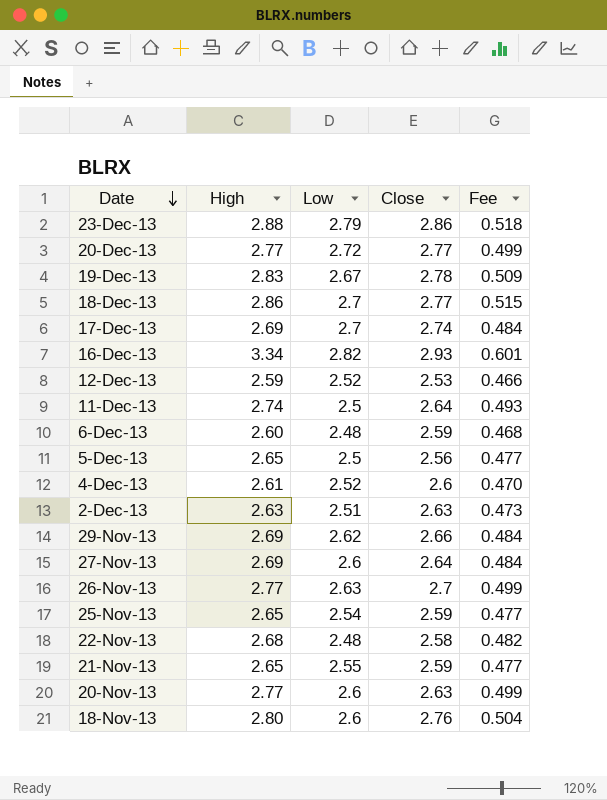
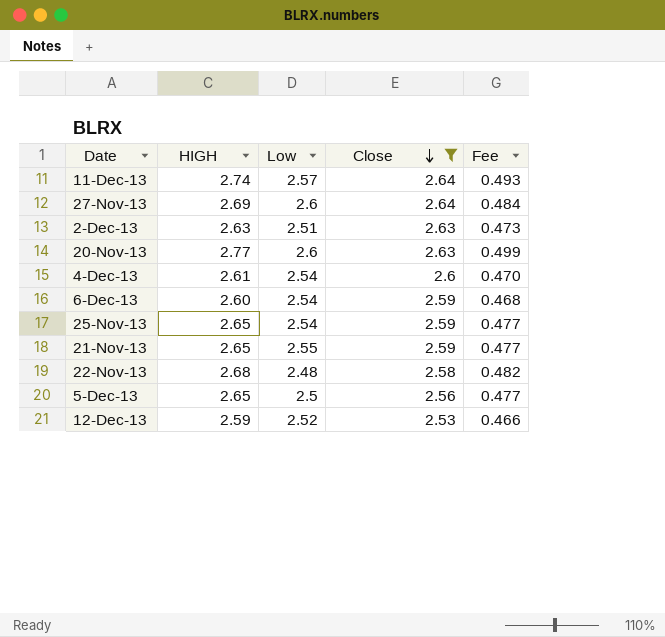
filter: none -> Close <= 2.64
row order: Date descending -> Close descending
column name: High -> HIGH
11-Dec-13 | Low: 2.5 -> 2.57
4-Dec-13 | Low: 2.52 -> 2.54
6-Dec-13 | Low: 2.48 -> 2.54

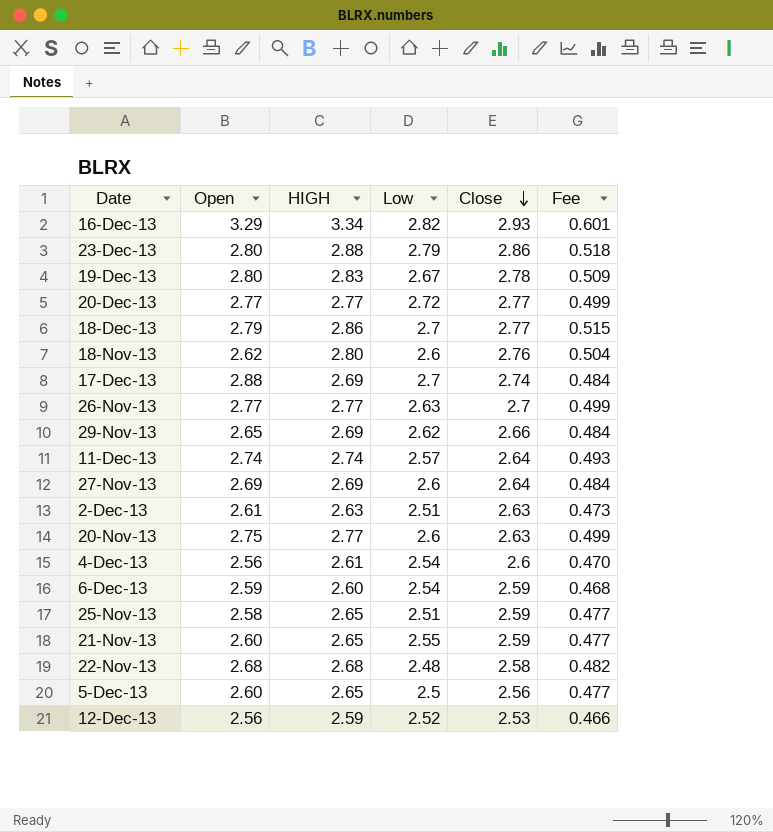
filter: Close <= 2.64 -> none
column Open | position: none -> 2
25-Nov-13 | Low: 2.54 -> 2.51

